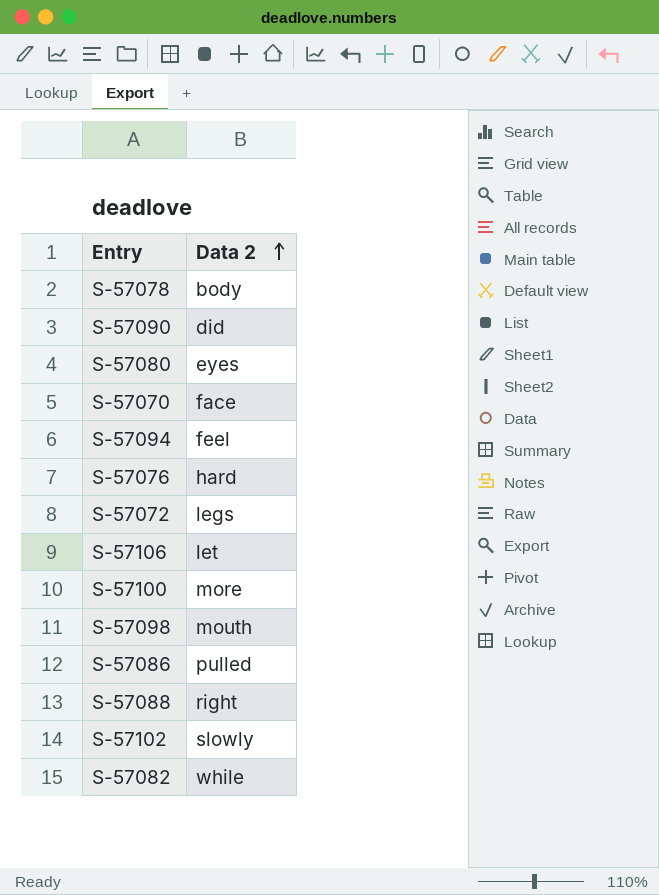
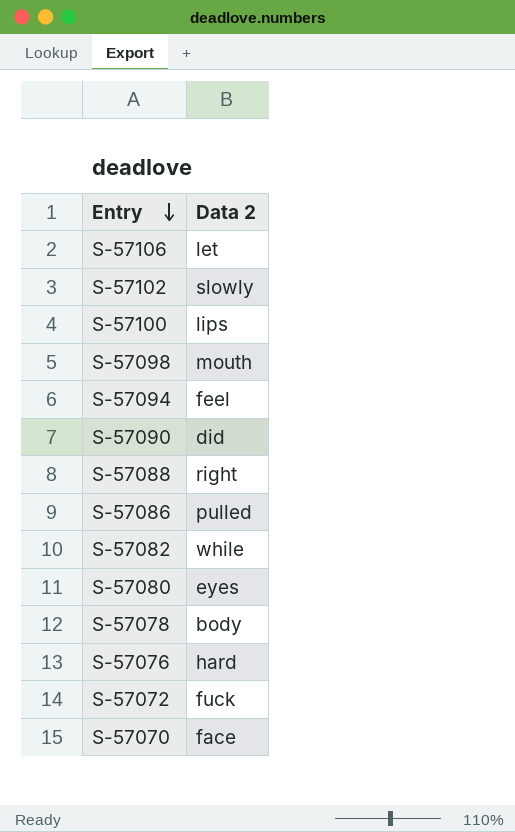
row order: Data 2 ascending -> Entry descending
S-57100 | Data 2: more -> lips
S-57072 | Data 2: legs -> fuck

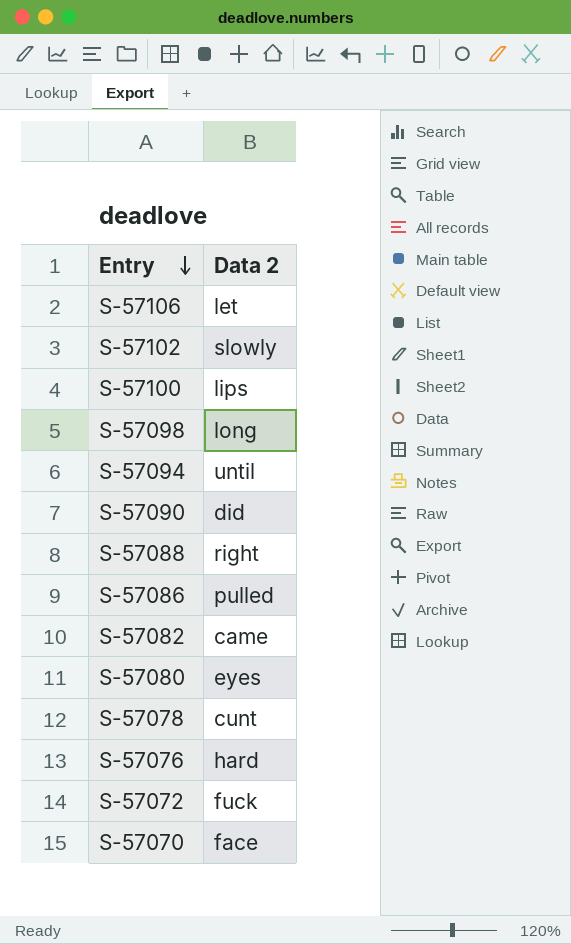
S-57098 | Data 2: mouth -> long
S-57094 | Data 2: feel -> until
S-57082 | Data 2: while -> came
S-57078 | Data 2: body -> cunt

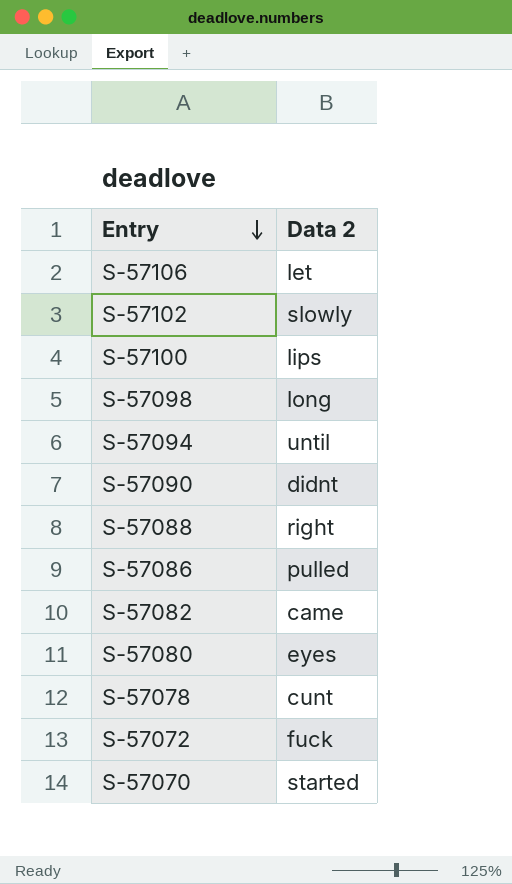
row S-57076: hard -> none
S-57090 | Data 2: did -> didnt
S-57070 | Data 2: face -> started

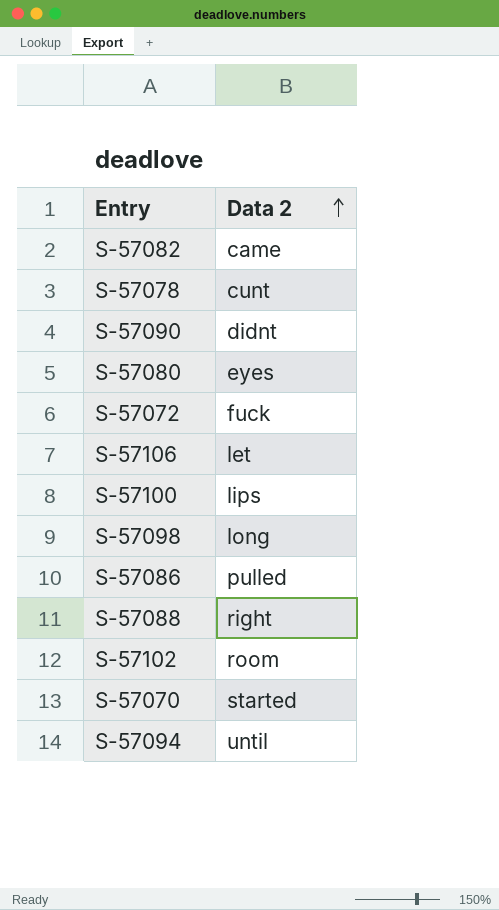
row order: Entry descending -> Data 2 ascending
S-57102 | Data 2: slowly -> room

